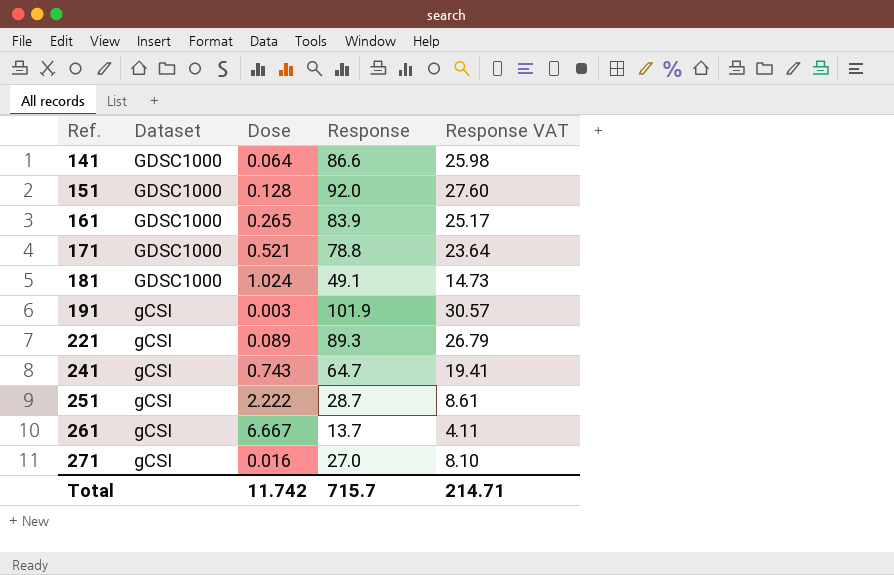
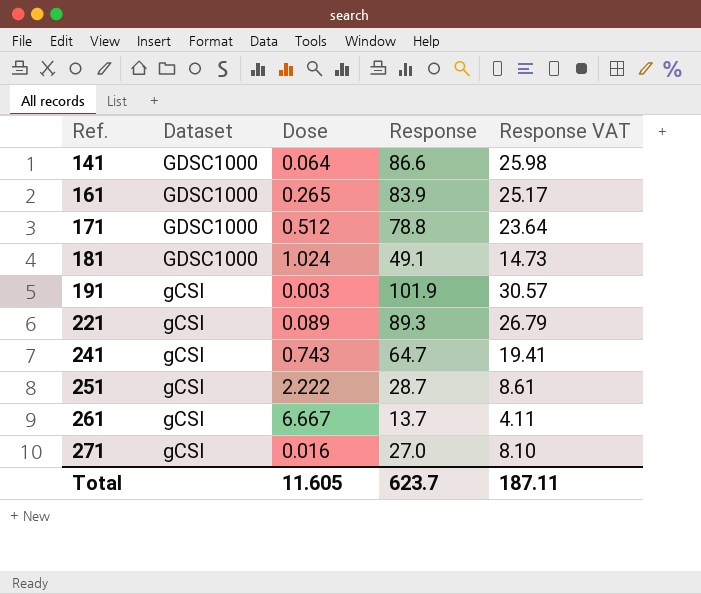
row 151: GDSC1000 | 0.128 | 92.0 | 27.60 -> none
171 | Dose: 0.521 -> 0.512
Total | Dose: 11.742 -> 11.605
Total | Response: 715.7 -> 623.7
Total | Response VAT: 214.71 -> 187.11

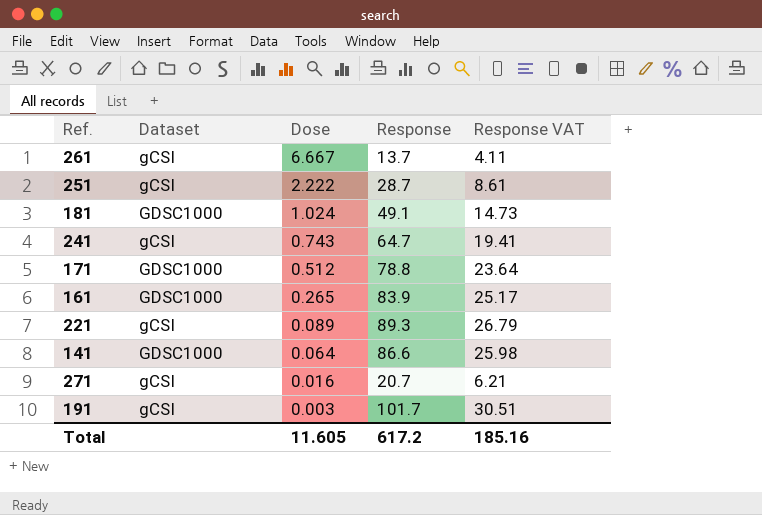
row order: Ref. ascending -> Dose descending
271 | Response: 27.0 -> 20.7
271 | Response VAT: 8.10 -> 6.21
191 | Response: 101.9 -> 101.7
191 | Response VAT: 30.57 -> 30.51
Total | Response: 623.7 -> 617.2
Total | Response VAT: 187.11 -> 185.16

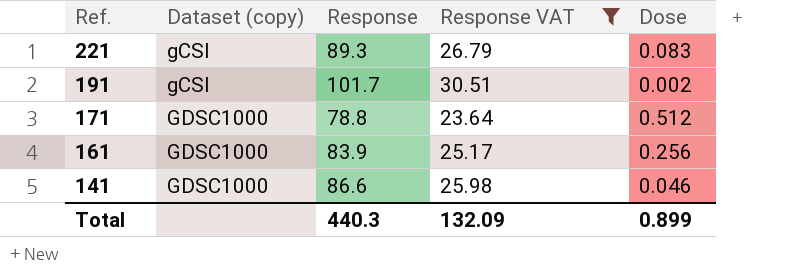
filter: none -> Response VAT >= 23.64
row order: Dose descending -> Ref. descending
column name: Dataset -> Dataset (copy)
column Dose | position: 3 -> 5
221 | Dose: 0.089 -> 0.083
191 | Dose: 0.003 -> 0.002
161 | Dose: 0.265 -> 0.256
141 | Dose: 0.064 -> 0.046
Total | Response: 617.2 -> 440.3
Total | Response VAT: 185.16 -> 132.09
Total | Dose: 11.605 -> 0.899

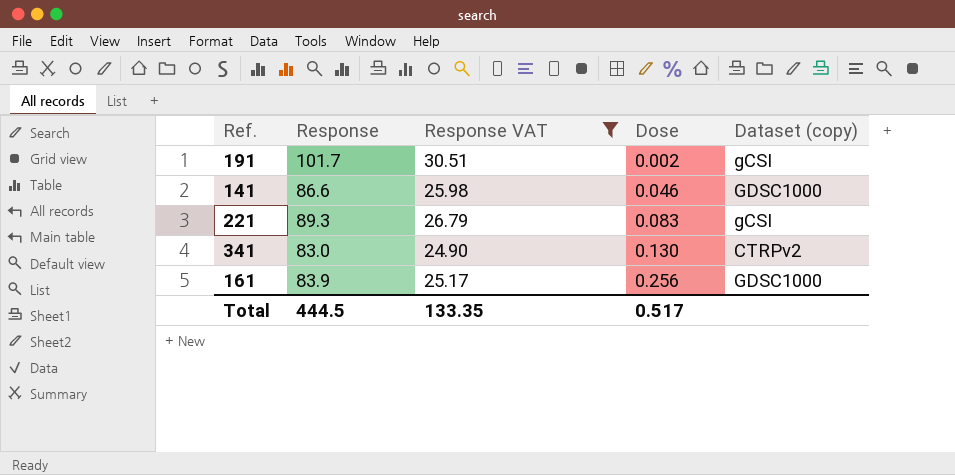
row order: Ref. descending -> Dose ascending
column Dataset (copy) | position: 2 -> 5
row 171: GDSC1000 | 78.8 | 23.64 | 0.512 -> none
row 341: none -> 83.0 | 24.90 | 0.130 | CTRPv2
Total | Response: 440.3 -> 444.5
Total | Response VAT: 132.09 -> 133.35
Total | Dose: 0.899 -> 0.517

